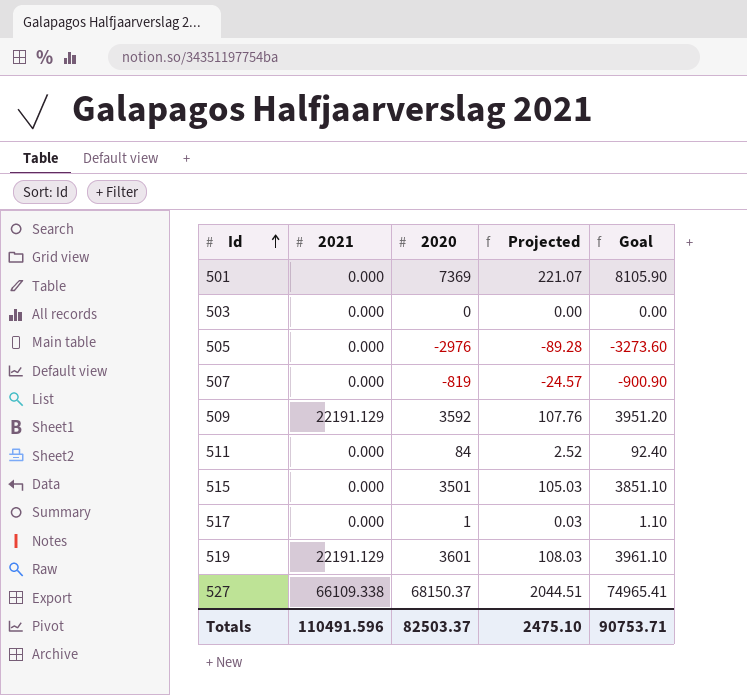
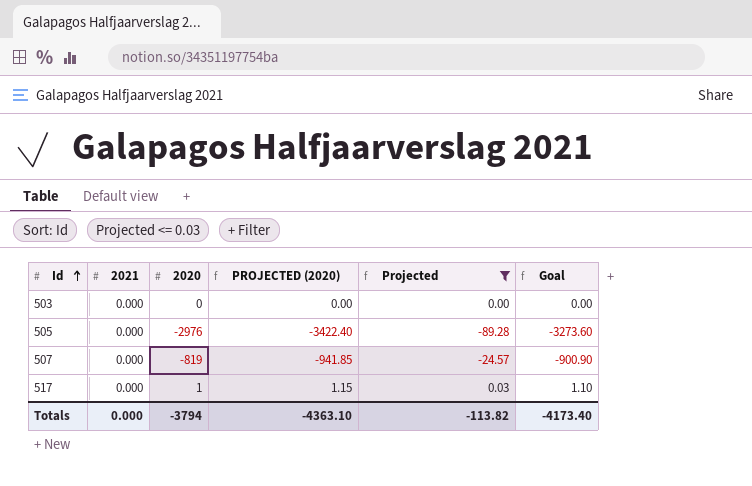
filter: none -> Projected <= 0.03
column PROJECTED (2020) | formula: none -> [2020] * 1.15
Totals | 2021: 110491.596 -> 0.000
Totals | 2020: 82503.37 -> -3794
Totals | Projected: 2475.10 -> -113.82
Totals | Goal: 90753.71 -> -4173.40

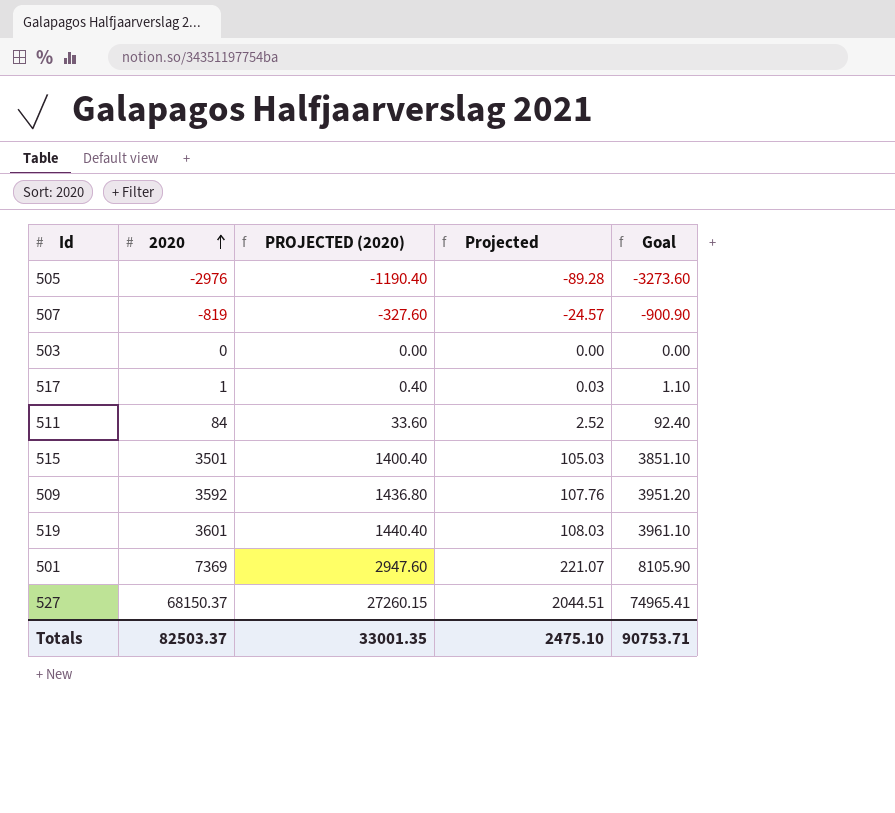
filter: Projected <= 0.03 -> none
row order: Id ascending -> 2020 ascending
column 2021 | position: 2 -> none
column PROJECTED (2020) | formula: [2020] * 1.15 -> [2020] * 0.4
Totals | 2020: -3794 -> 82503.37
Totals | PROJECTED (2020): -4363.10 -> 33001.35
Totals | Projected: -113.82 -> 2475.10
Totals | Goal: -4173.40 -> 90753.71

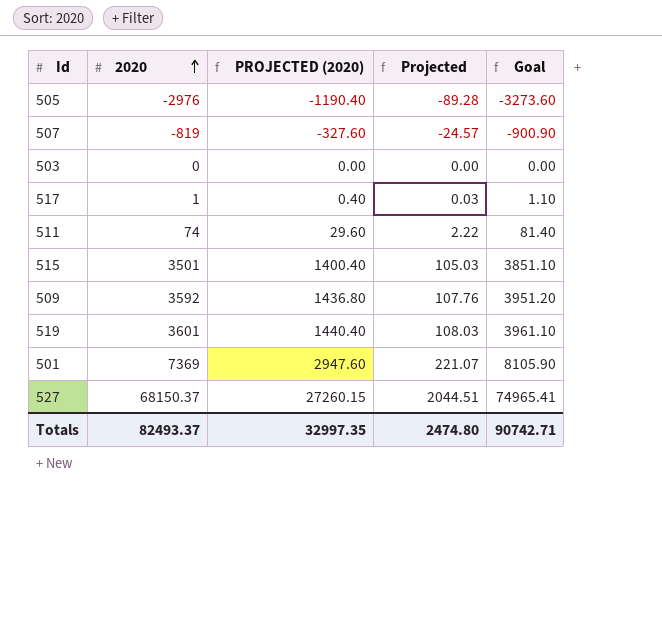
511 | 2020: 84 -> 74
511 | PROJECTED (2020): 33.60 -> 29.60
511 | Projected: 2.52 -> 2.22
511 | Goal: 92.40 -> 81.40
Totals | 2020: 82503.37 -> 82493.37
Totals | PROJECTED (2020): 33001.35 -> 32997.35
Totals | Projected: 2475.10 -> 2474.80
Totals | Goal: 90753.71 -> 90742.71

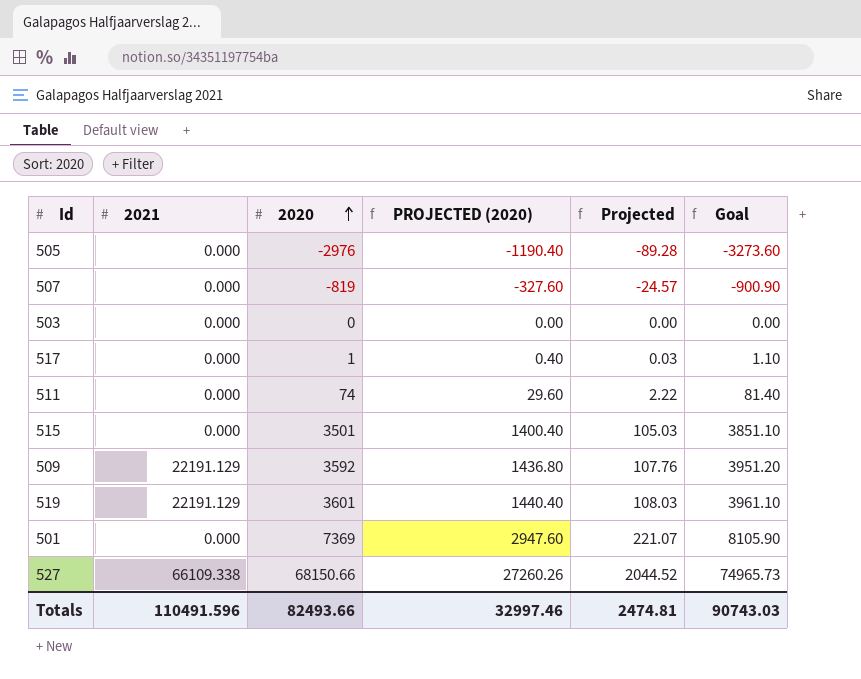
column 2021 | position: none -> 2
527 | 2020: 68150.37 -> 68150.66
527 | PROJECTED (2020): 27260.15 -> 27260.26
527 | Projected: 2044.51 -> 2044.52
527 | Goal: 74965.41 -> 74965.73
Totals | 2020: 82493.37 -> 82493.66
Totals | PROJECTED (2020): 32997.35 -> 32997.46
Totals | Projected: 2474.80 -> 2474.81
Totals | Goal: 90742.71 -> 90743.03

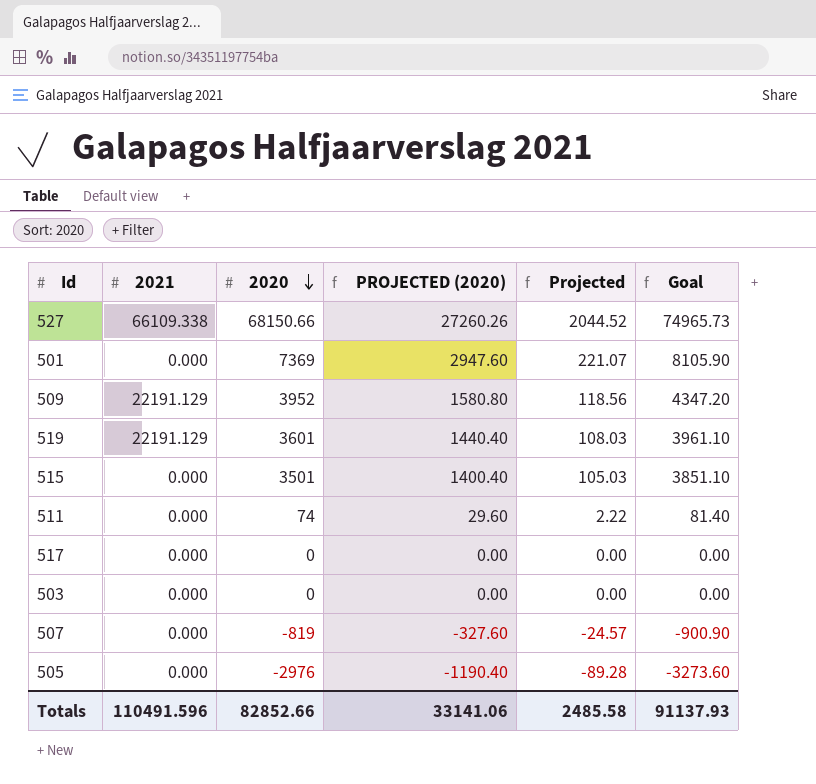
row order: 2020 ascending -> 2020 descending
509 | 2020: 3592 -> 3952
509 | PROJECTED (2020): 1436.80 -> 1580.80
509 | Projected: 107.76 -> 118.56
509 | Goal: 3951.20 -> 4347.20
517 | 2020: 1 -> 0
517 | PROJECTED (2020): 0.40 -> 0.00
517 | Projected: 0.03 -> 0.00
517 | Goal: 1.10 -> 0.00
Totals | 2020: 82493.66 -> 82852.66
Totals | PROJECTED (2020): 32997.46 -> 33141.06
Totals | Projected: 2474.81 -> 2485.58
Totals | Goal: 90743.03 -> 91137.93

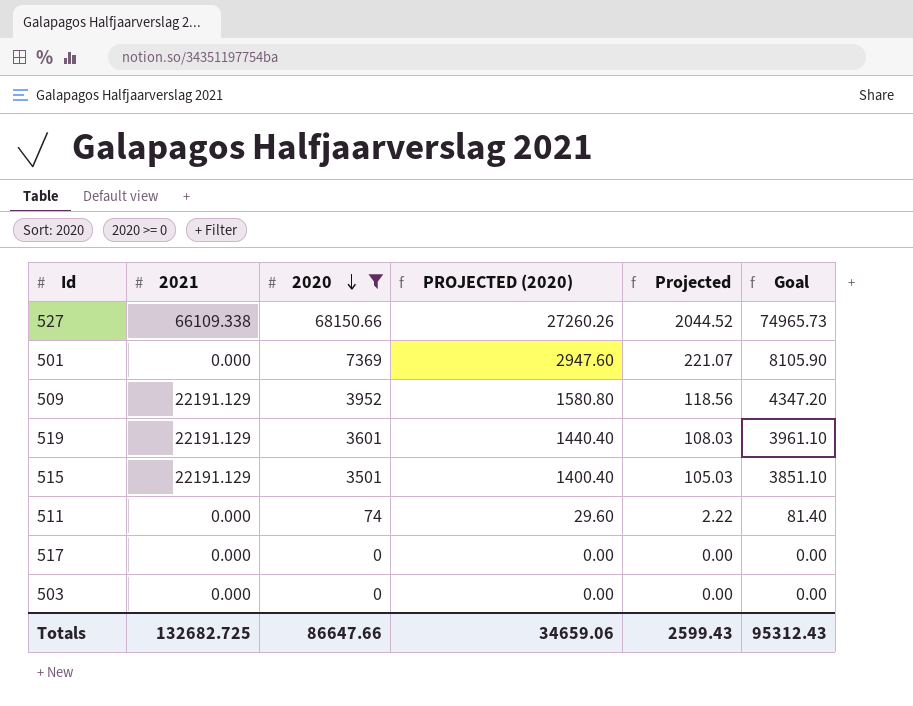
filter: none -> 2020 >= 0
515 | 2021: 0.000 -> 22191.129
Totals | 2021: 110491.596 -> 132682.725
Totals | 2020: 82852.66 -> 86647.66
Totals | PROJECTED (2020): 33141.06 -> 34659.06
Totals | Projected: 2485.58 -> 2599.43
Totals | Goal: 91137.93 -> 95312.43

